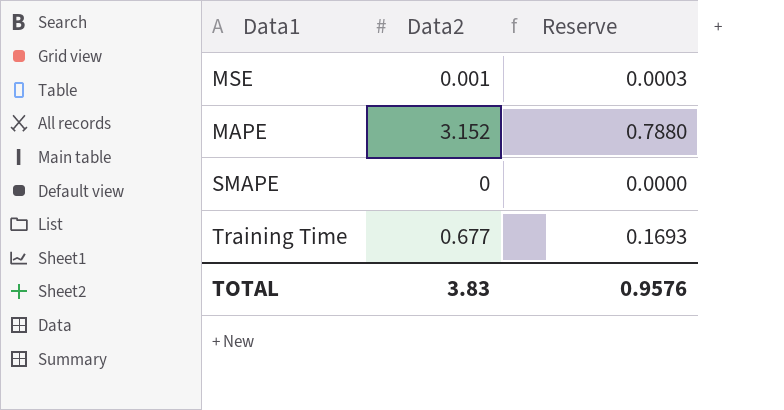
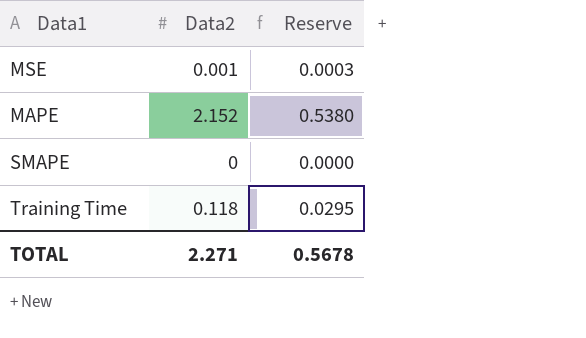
MAPE | Data2: 3.152 -> 2.152
MAPE | Reserve: 0.7880 -> 0.5380
Training Time | Data2: 0.677 -> 0.118
Training Time | Reserve: 0.1693 -> 0.0295
TOTAL | Data2: 3.83 -> 2.271
TOTAL | Reserve: 0.9576 -> 0.5678

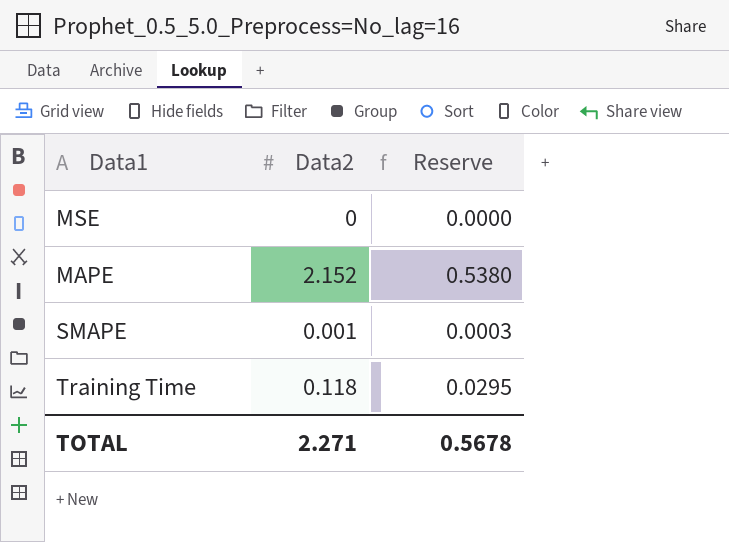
MSE | Data2: 0.001 -> 0
MSE | Reserve: 0.0003 -> 0.0000
SMAPE | Data2: 0 -> 0.001
SMAPE | Reserve: 0.0000 -> 0.0003

